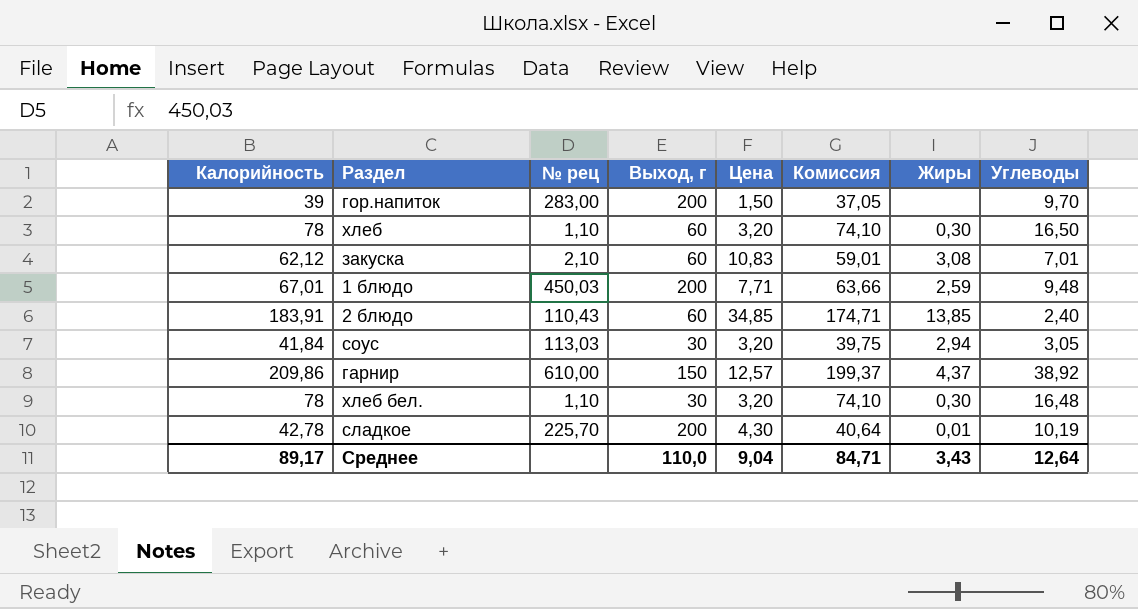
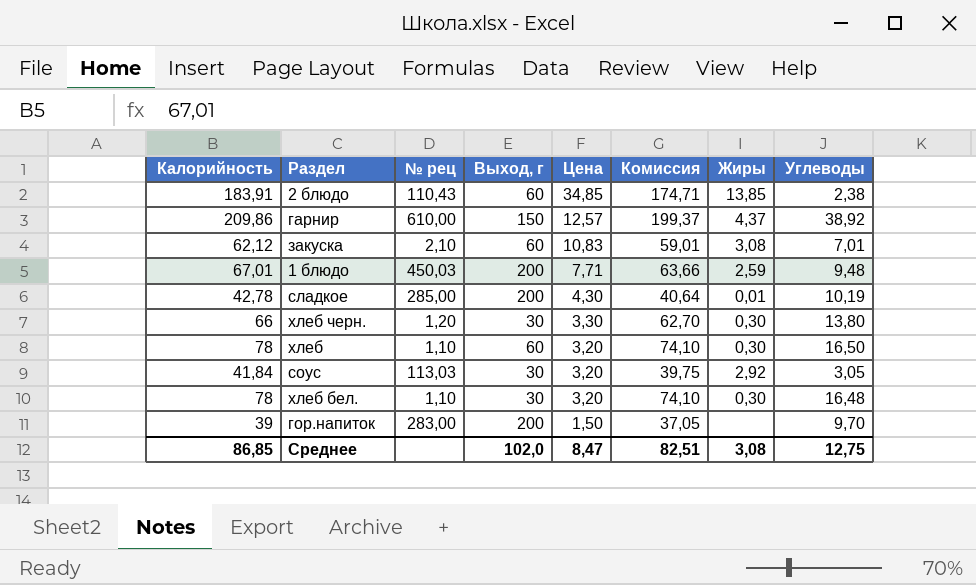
row order: none -> Цена descending
2 блюдо | Углеводы: 2,40 -> 2,38
сладкое | № рец: 225,70 -> 285,00
row хлеб черн.: none -> 66 | 1,20 | 30 | 3,30 | 62,70 | 0,30 | 13,80
соус | Жиры: 2,94 -> 2,92
Среднее | Калорийность: 89,17 -> 86,85
Среднее | Выход, г: 110,0 -> 102,0
Среднее | Цена: 9,04 -> 8,47
Среднее | Комиссия: 84,71 -> 82,51
Среднее | Жиры: 3,43 -> 3,08
Среднее | Углеводы: 12,64 -> 12,75

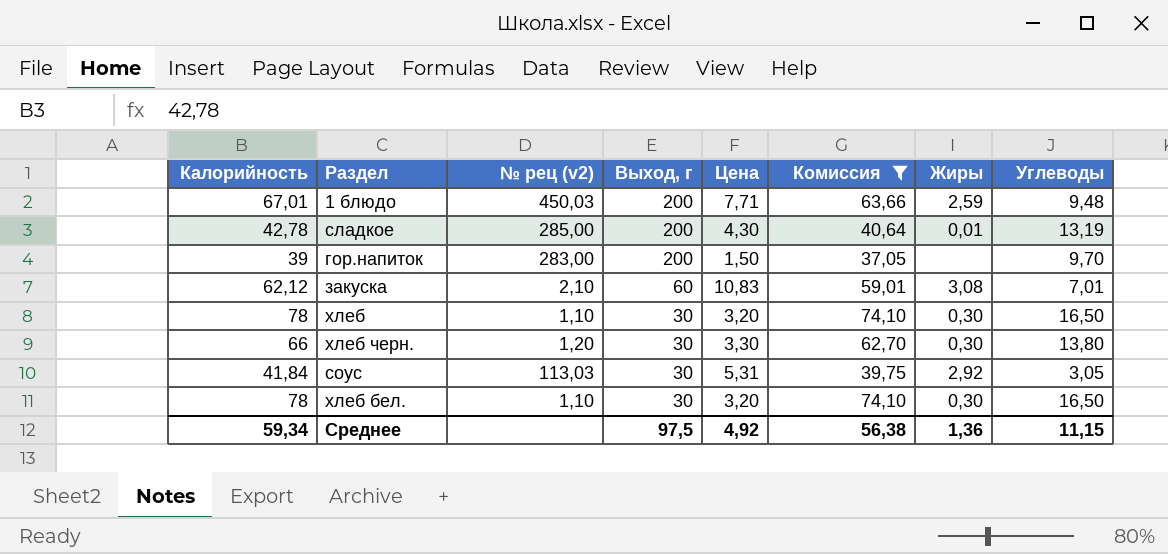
filter: none -> Комиссия <= 74,10
row order: Цена descending -> Выход, г descending
column name: № рец -> № рец (v2)
сладкое | Углеводы: 10,19 -> 13,19
хлеб | Выход, г: 60 -> 30
соус | Цена: 3,20 -> 5,31
хлеб бел. | Углеводы: 16,48 -> 16,50
Среднее | Калорийность: 86,85 -> 59,34
Среднее | Выход, г: 102,0 -> 97,5
Среднее | Цена: 8,47 -> 4,92
Среднее | Комиссия: 82,51 -> 56,38
Среднее | Жиры: 3,08 -> 1,36
Среднее | Углеводы: 12,75 -> 11,15

